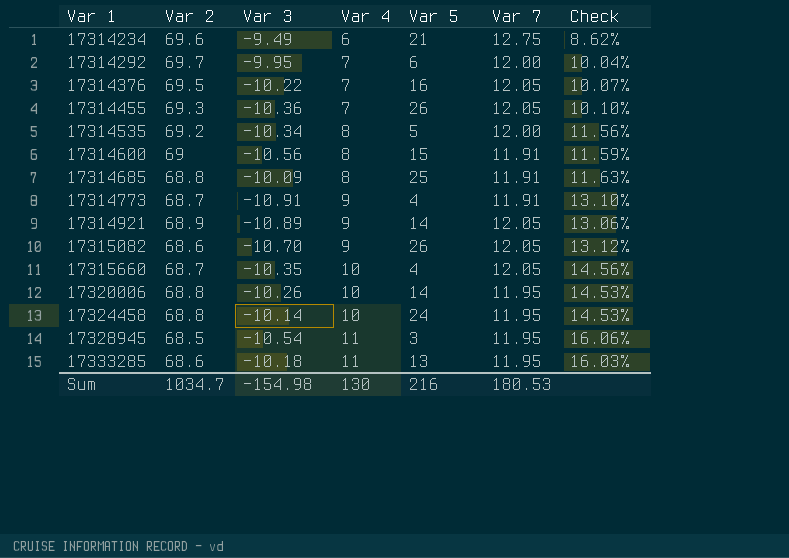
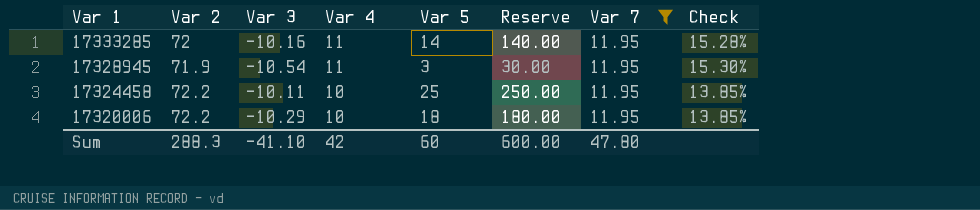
filter: none -> Var 7 = 11.95
row order: Var 1 ascending -> Var 1 descending
column Reserve | formula: none -> [Var 5] * 10
17333285 | Var 2: 68.6 -> 72
17333285 | Var 3: -10.18 -> -10.16
17333285 | Var 5: 13 -> 14
17333285 | Check: 16.03% -> 15.28%
17328945 | Var 2: 68.5 -> 71.9
17328945 | Check: 16.06% -> 15.30%
17324458 | Var 2: 68.8 -> 72.2
17324458 | Var 3: -10.14 -> -10.11
17324458 | Var 5: 24 -> 25
17324458 | Check: 14.53% -> 13.85%
17320006 | Var 2: 68.8 -> 72.2
17320006 | Var 3: -10.26 -> -10.29
17320006 | Var 5: 14 -> 18
17320006 | Check: 14.53% -> 13.85%
Sum | Var 2: 1034.7 -> 288.3
Sum | Var 3: -154.98 -> -41.10
Sum | Var 4: 130 -> 42
Sum | Var 5: 216 -> 60
Sum | Var 7: 180.53 -> 47.80

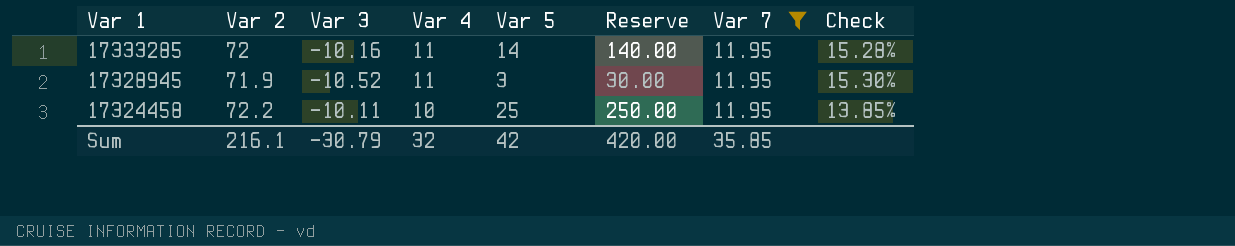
row 17320006: 72.2 | -10.29 | 10 | 18 | 180.00 | 11.95 | 13.85% -> none
17328945 | Var 3: -10.54 -> -10.52
Sum | Var 2: 288.3 -> 216.1
Sum | Var 3: -41.10 -> -30.79
Sum | Var 4: 42 -> 32
Sum | Var 5: 60 -> 42
Sum | Reserve: 600.00 -> 420.00
Sum | Var 7: 47.80 -> 35.85

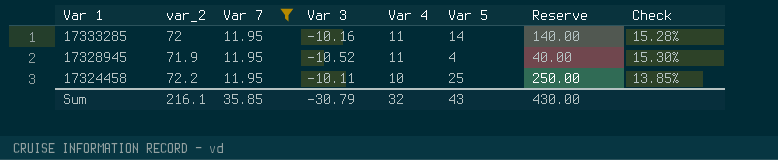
column name: Var 2 -> var_2
column Var 7 | position: 7 -> 3
17328945 | Var 5: 3 -> 4
17328945 | Reserve: 30.00 -> 40.00
Sum | Var 5: 42 -> 43
Sum | Reserve: 420.00 -> 430.00

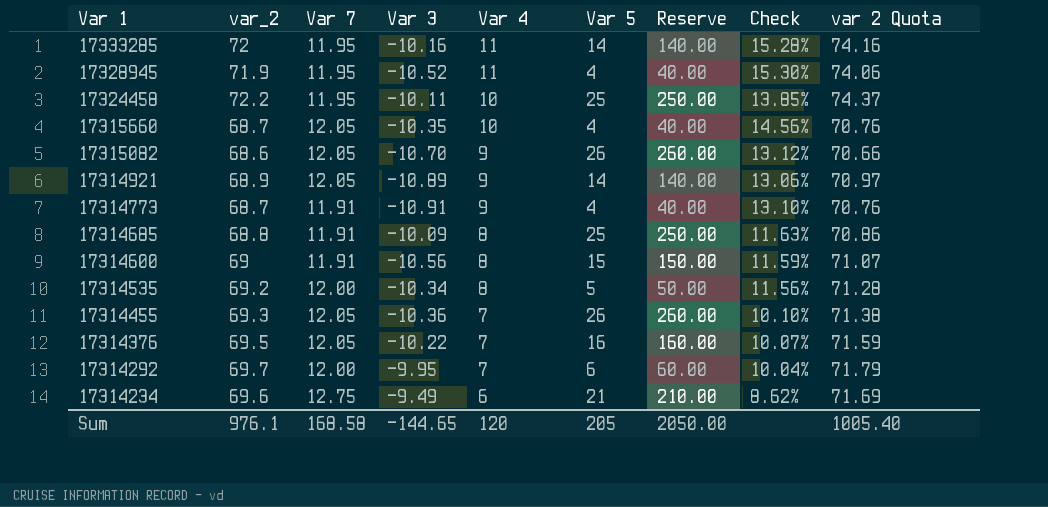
filter: Var 7 = 11.95 -> none
column var 2 Quota | formula: none -> [var_2] * 1.03
Sum | var_2: 216.1 -> 976.1
Sum | Var 7: 35.85 -> 168.58
Sum | Var 3: -30.79 -> -144.65
Sum | Var 4: 32 -> 120
Sum | Var 5: 43 -> 205
Sum | Reserve: 430.00 -> 2050.00

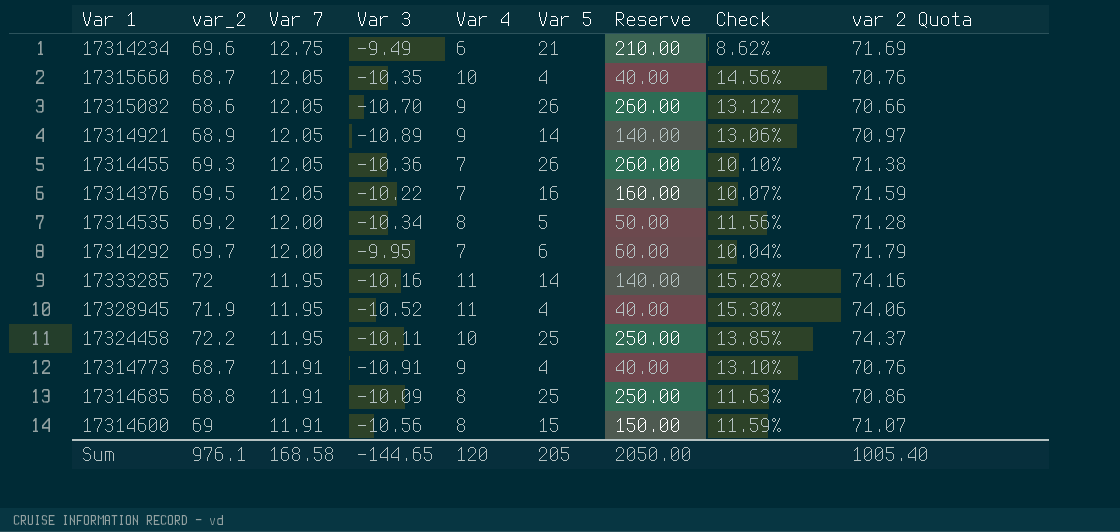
row order: Var 1 descending -> Var 7 descending

